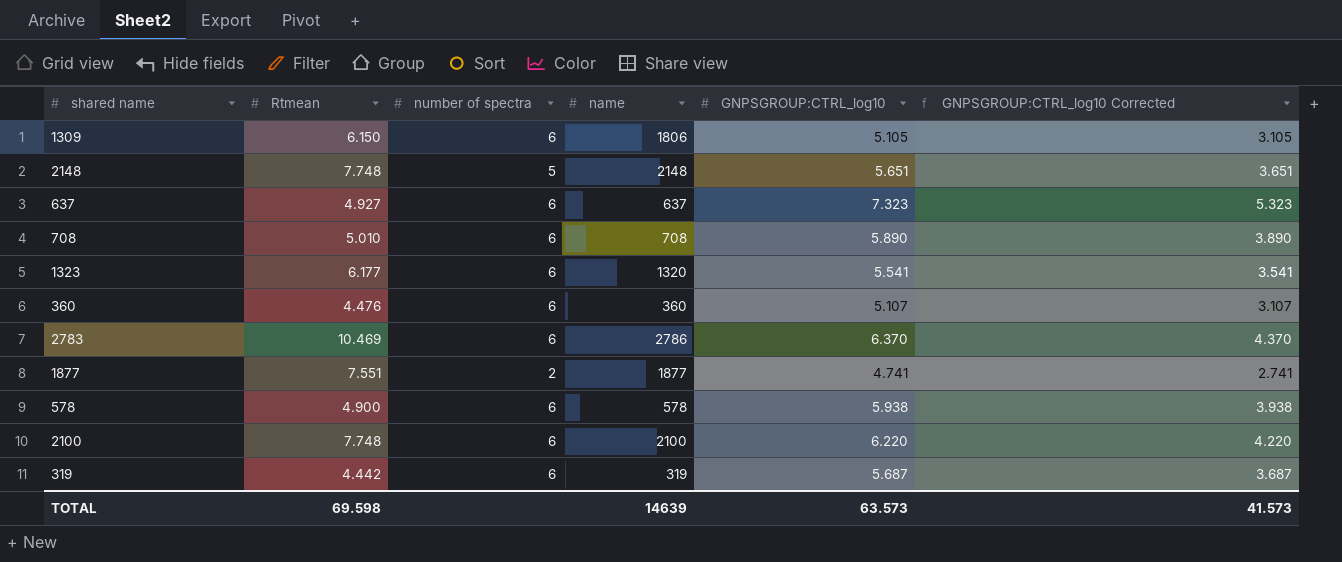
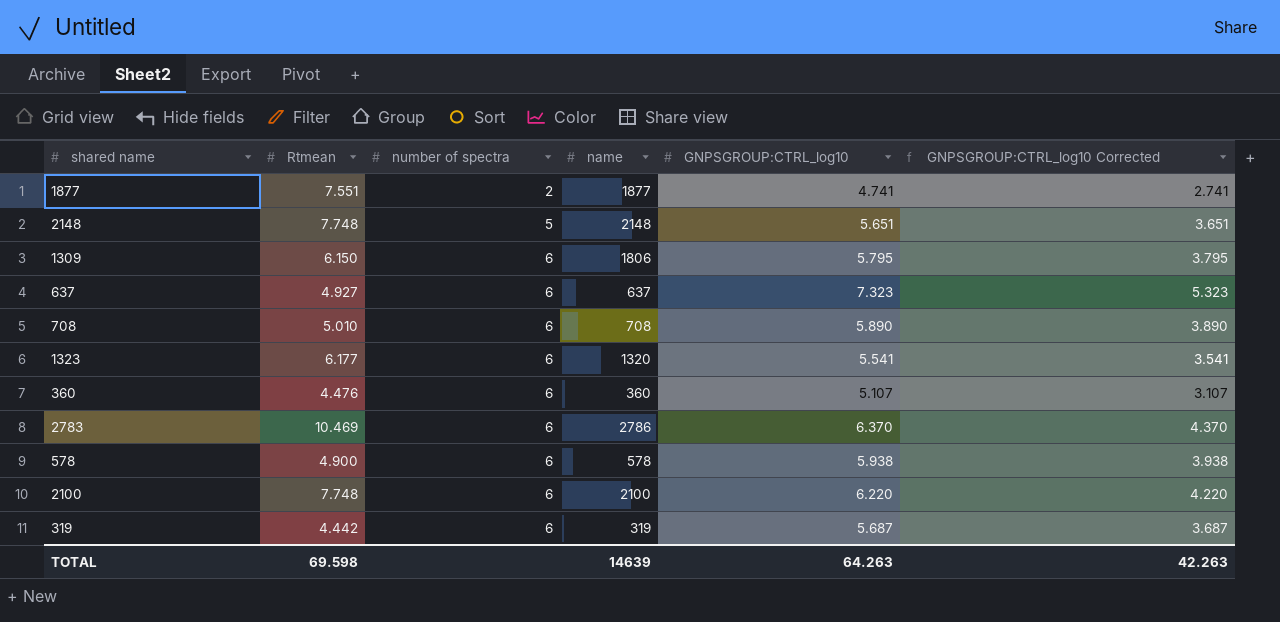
row order: none -> number of spectra ascending
1309 | GNPSGROUP:CTRL_log10: 5.105 -> 5.795
1309 | GNPSGROUP:CTRL_log10 Corrected: 3.105 -> 3.795
TOTAL | GNPSGROUP:CTRL_log10: 63.573 -> 64.263
TOTAL | GNPSGROUP:CTRL_log10 Corrected: 41.573 -> 42.263

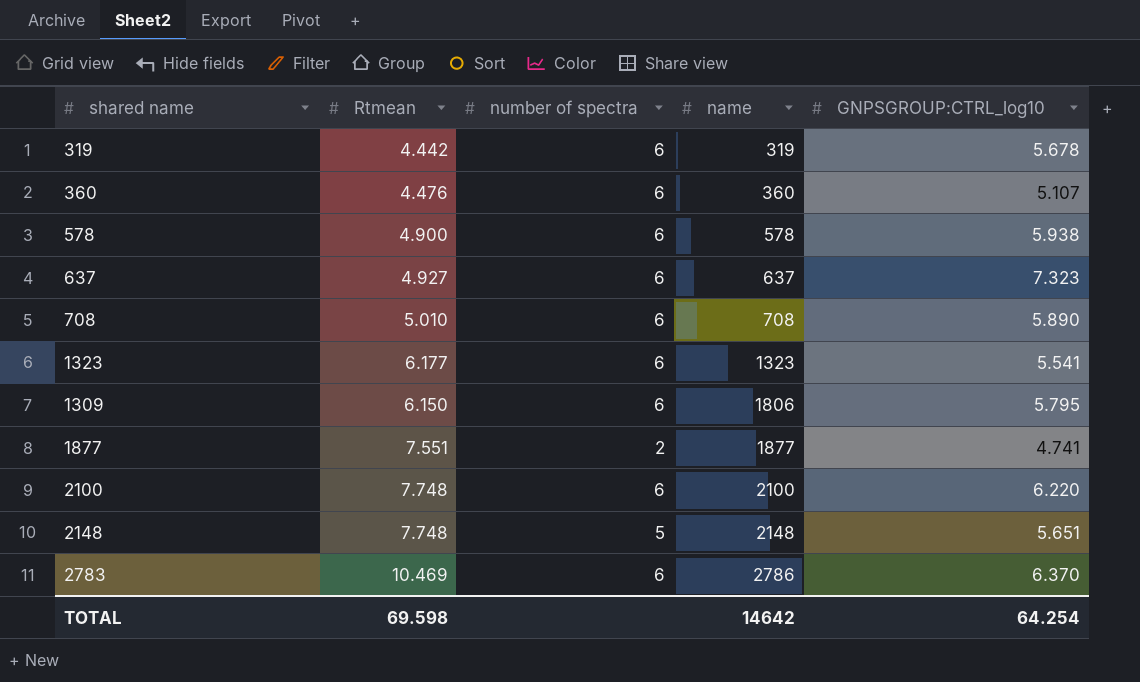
row order: number of spectra ascending -> name ascending
column GNPSGROUP:CTRL_log10 Corrected | formula: [GNPSGROUP:CTRL_log10] - 2 -> none
319 | GNPSGROUP:CTRL_log10: 5.687 -> 5.678
1323 | name: 1320 -> 1323
TOTAL | name: 14639 -> 14642
TOTAL | GNPSGROUP:CTRL_log10: 64.263 -> 64.254

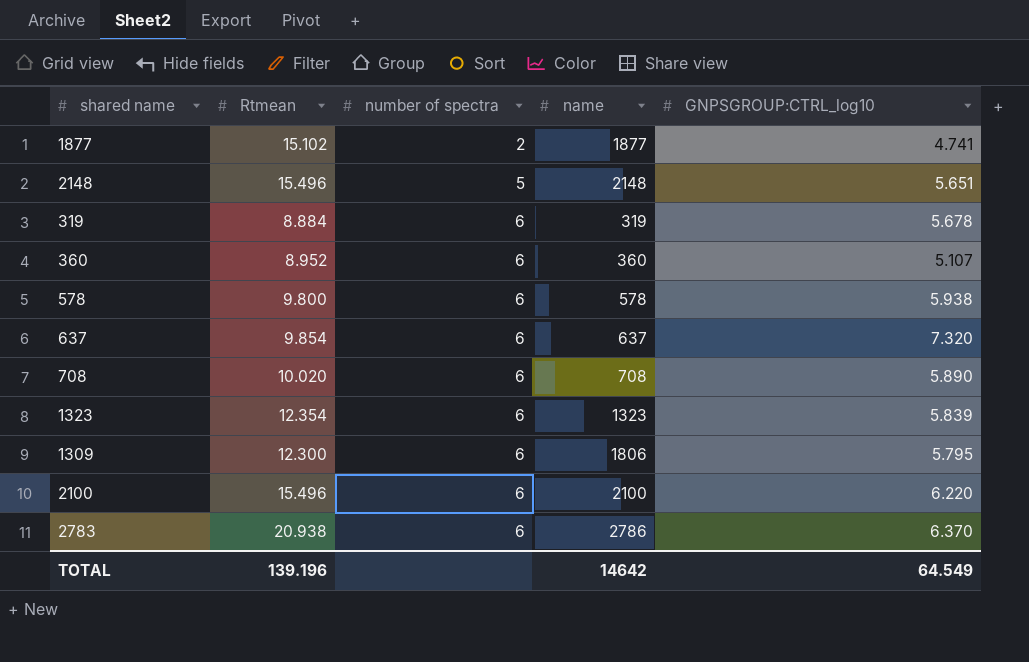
row order: name ascending -> number of spectra ascending
1877 | Rtmean: 7.551 -> 15.102
2148 | Rtmean: 7.748 -> 15.496
319 | Rtmean: 4.442 -> 8.884
360 | Rtmean: 4.476 -> 8.952
578 | Rtmean: 4.900 -> 9.800
637 | Rtmean: 4.927 -> 9.854
637 | GNPSGROUP:CTRL_log10: 7.323 -> 7.320
708 | Rtmean: 5.010 -> 10.020
1323 | Rtmean: 6.177 -> 12.354
1323 | GNPSGROUP:CTRL_log10: 5.541 -> 5.839
1309 | Rtmean: 6.150 -> 12.300
2100 | Rtmean: 7.748 -> 15.496
2783 | Rtmean: 10.469 -> 20.938
TOTAL | Rtmean: 69.598 -> 139.196
TOTAL | GNPSGROUP:CTRL_log10: 64.254 -> 64.549

